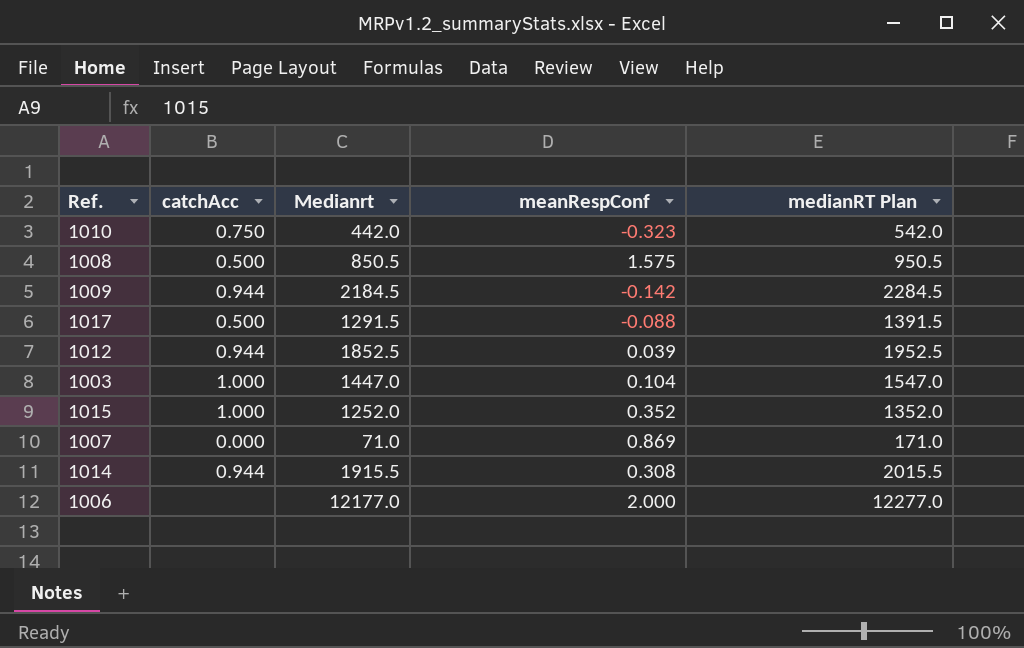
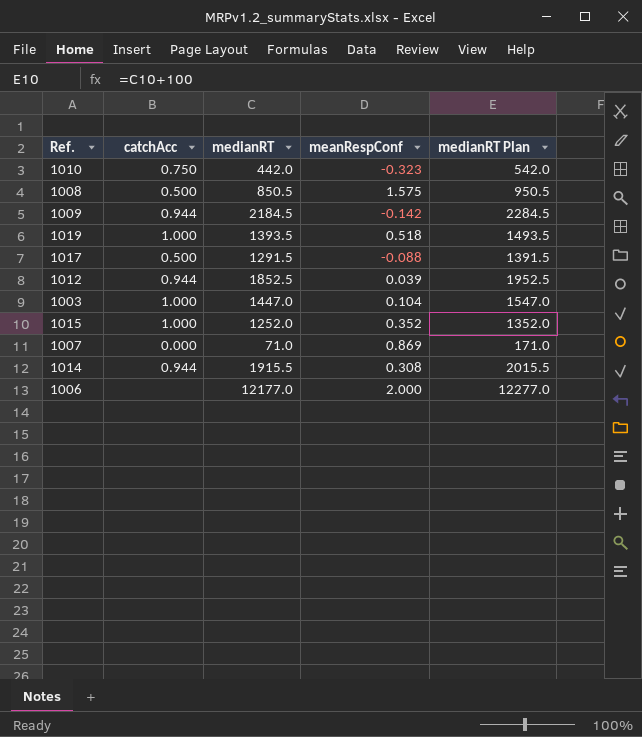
column name: Medianrt -> medianRT
row 1019: none -> 1.000 | 1393.5 | 0.518 | 1493.5

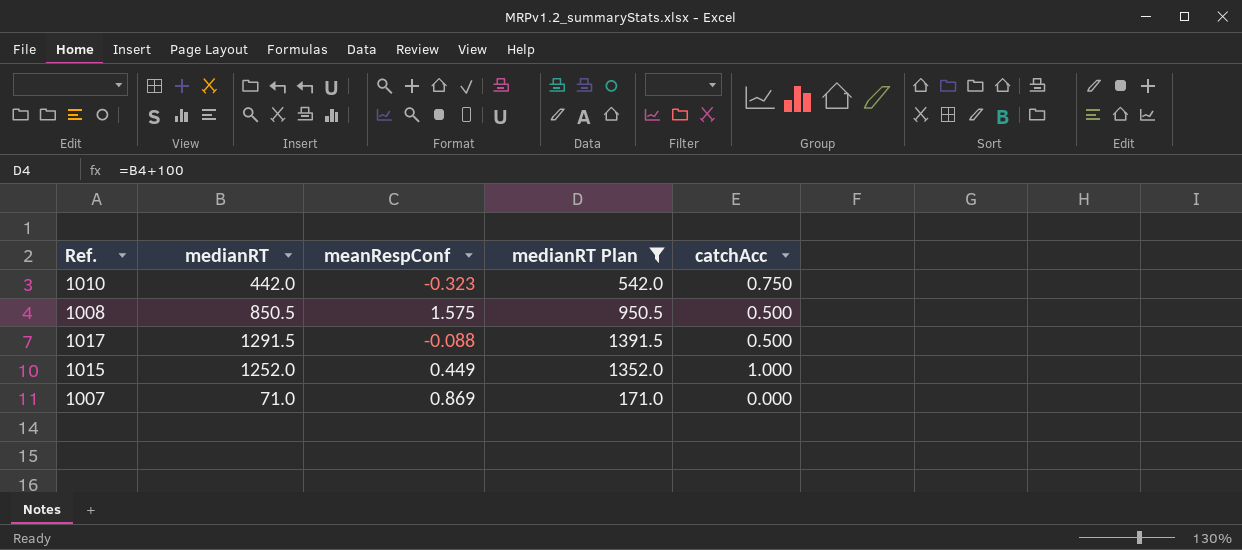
filter: none -> medianRT Plan <= 1391.5
column catchAcc | position: 2 -> 5
1015 | meanRespConf: 0.352 -> 0.449

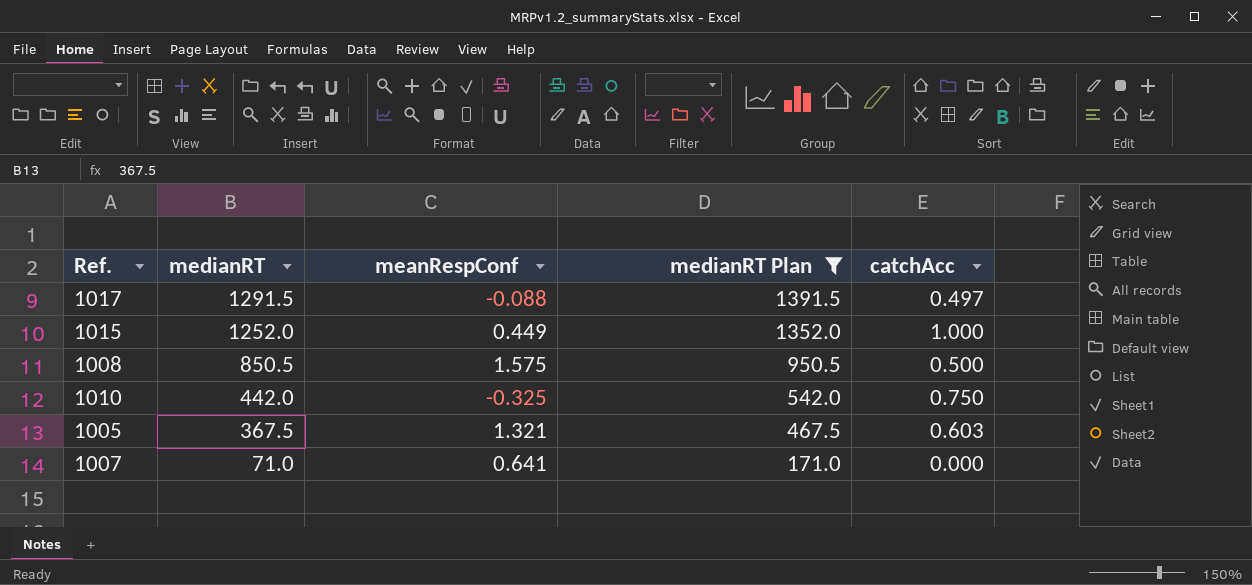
row order: none -> medianRT descending
1017 | catchAcc: 0.500 -> 0.497
1010 | meanRespConf: -0.323 -> -0.325
row 1005: none -> 367.5 | 1.321 | 467.5 | 0.603
1007 | meanRespConf: 0.869 -> 0.641

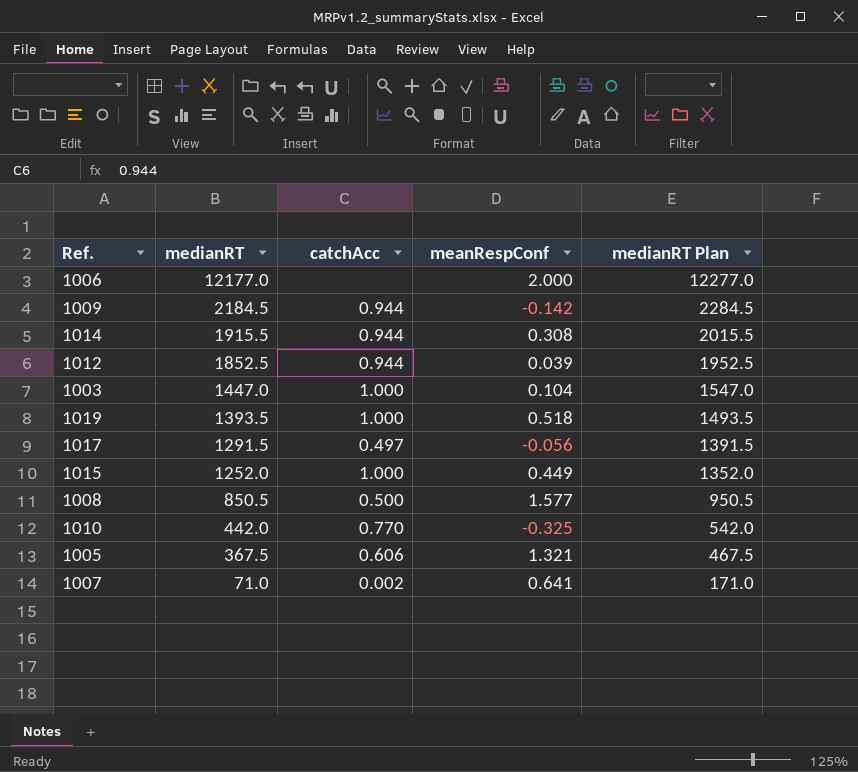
filter: medianRT Plan <= 1391.5 -> none
column catchAcc | position: 5 -> 3
1017 | meanRespConf: -0.088 -> -0.056
1008 | meanRespConf: 1.575 -> 1.577
1010 | catchAcc: 0.750 -> 0.770
1005 | catchAcc: 0.603 -> 0.606
1007 | catchAcc: 0.000 -> 0.002

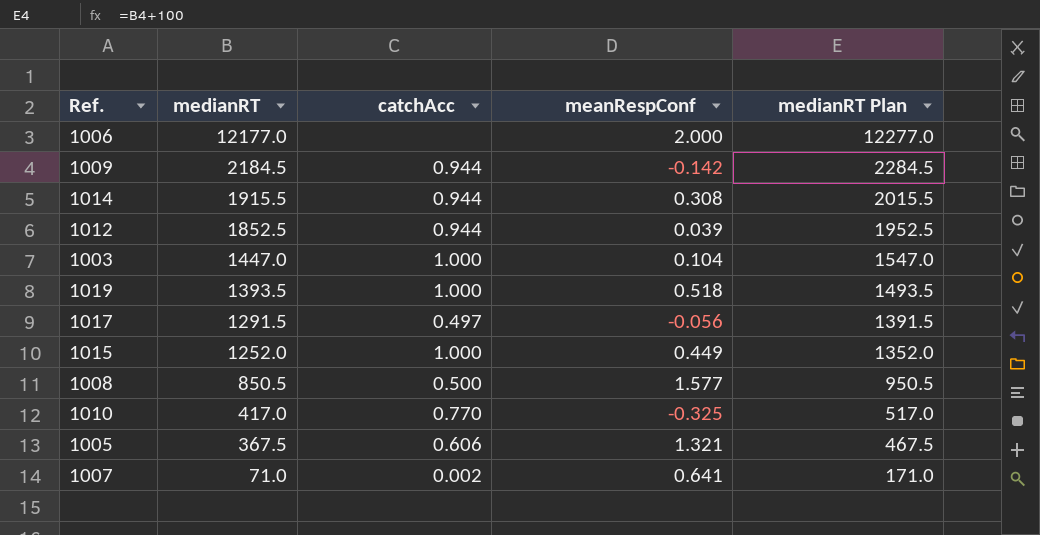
1010 | medianRT: 442.0 -> 417.0
1010 | medianRT Plan: 542.0 -> 517.0

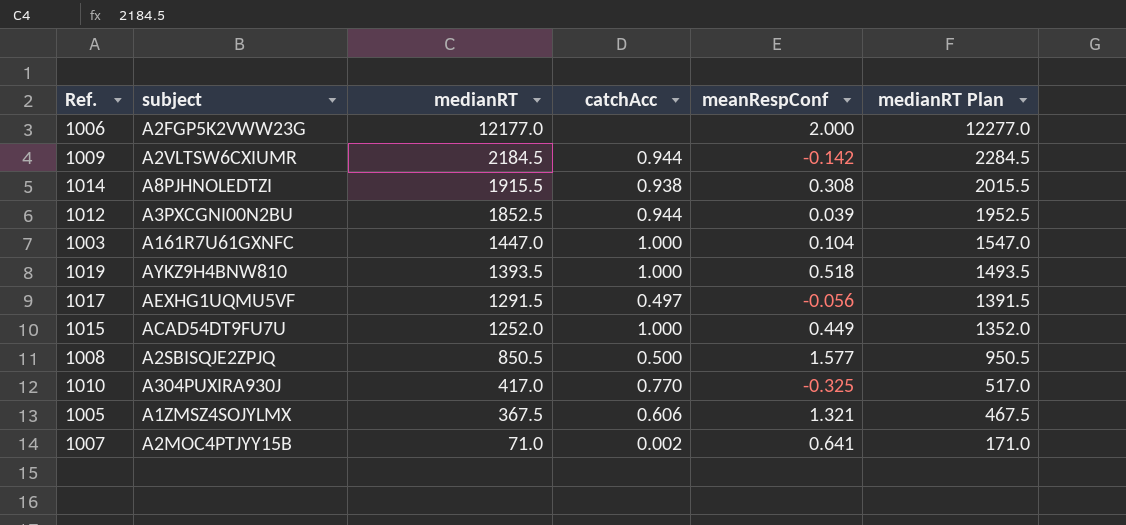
column subject | position: none -> 2
1014 | catchAcc: 0.944 -> 0.938

